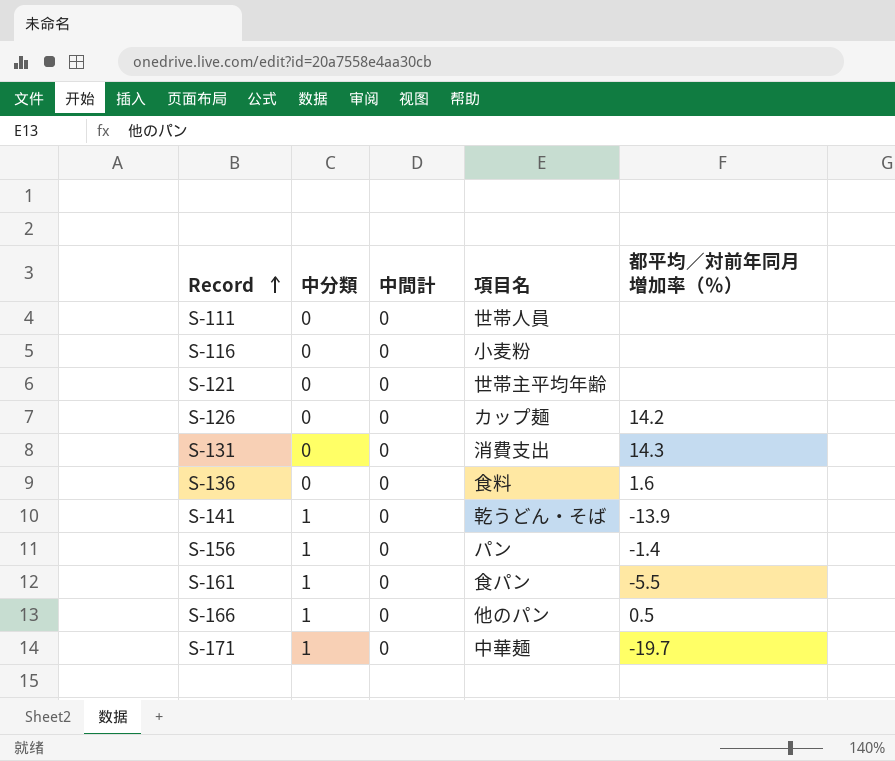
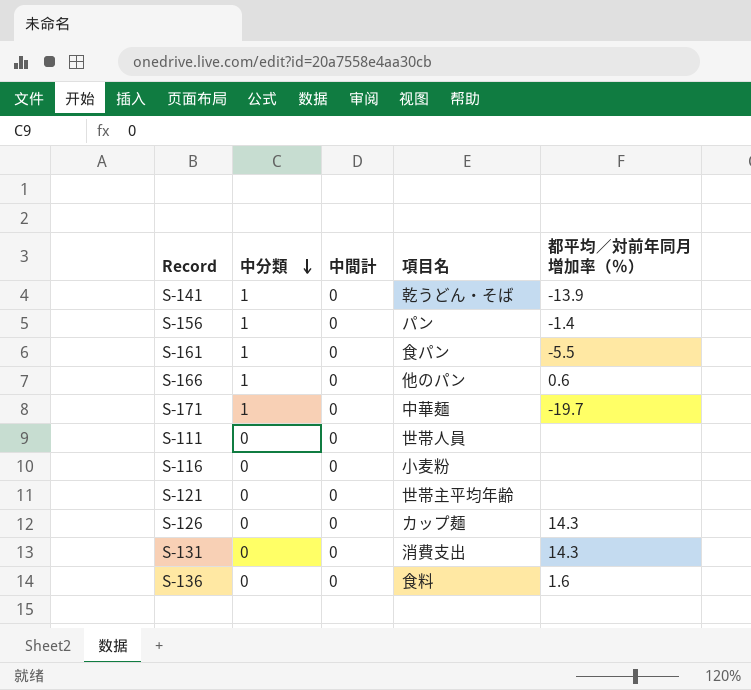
row order: Record ascending -> 中分類 descending
S-166 | 都平均／対前年同月増加率（％）: 0.5 -> 0.6
S-126 | 都平均／対前年同月増加率（％）: 14.2 -> 14.3

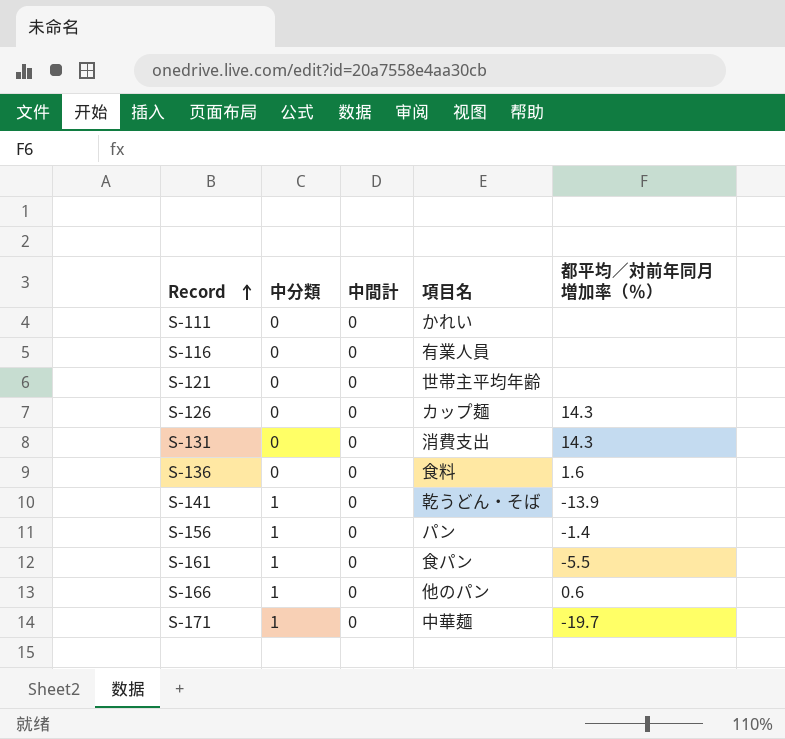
row order: 中分類 descending -> Record ascending
S-111 | 項目名: 世帯人員 -> かれい
S-116 | 項目名: 小麦粉 -> 有業人員

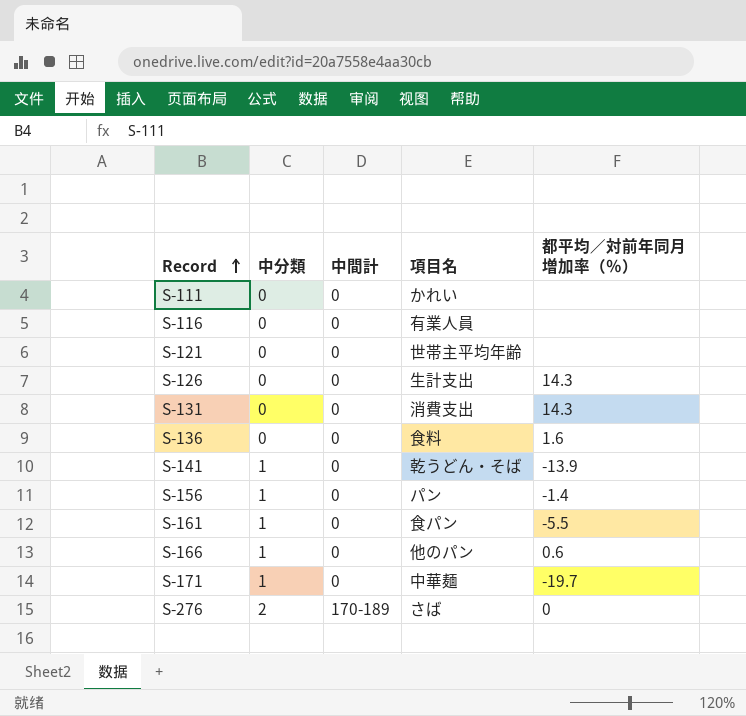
S-126 | 項目名: カップ麺 -> 生計支出
row S-276: none -> 2 | 170-189 | さば | 0

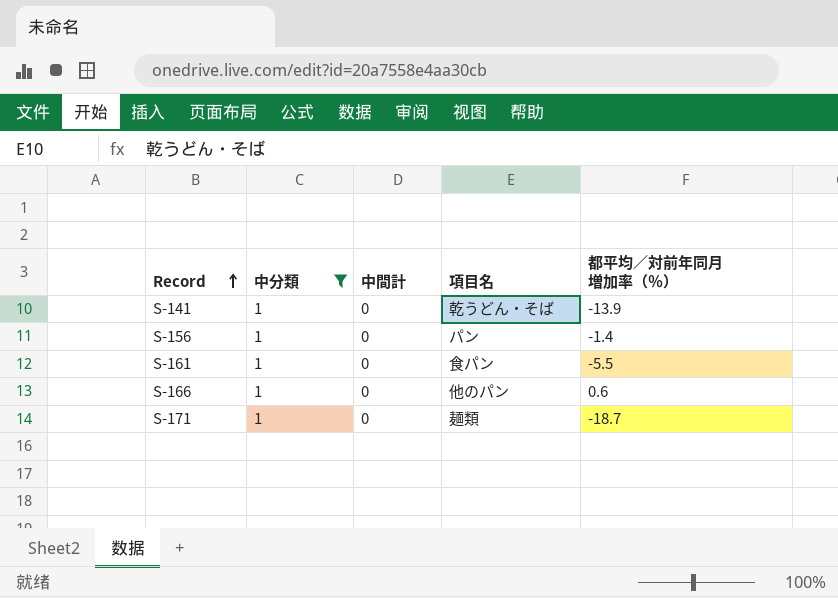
filter: none -> 中分類 = 1
S-171 | 項目名: 中華麺 -> 麺類
S-171 | 都平均／対前年同月増加率（％）: -19.7 -> -18.7

